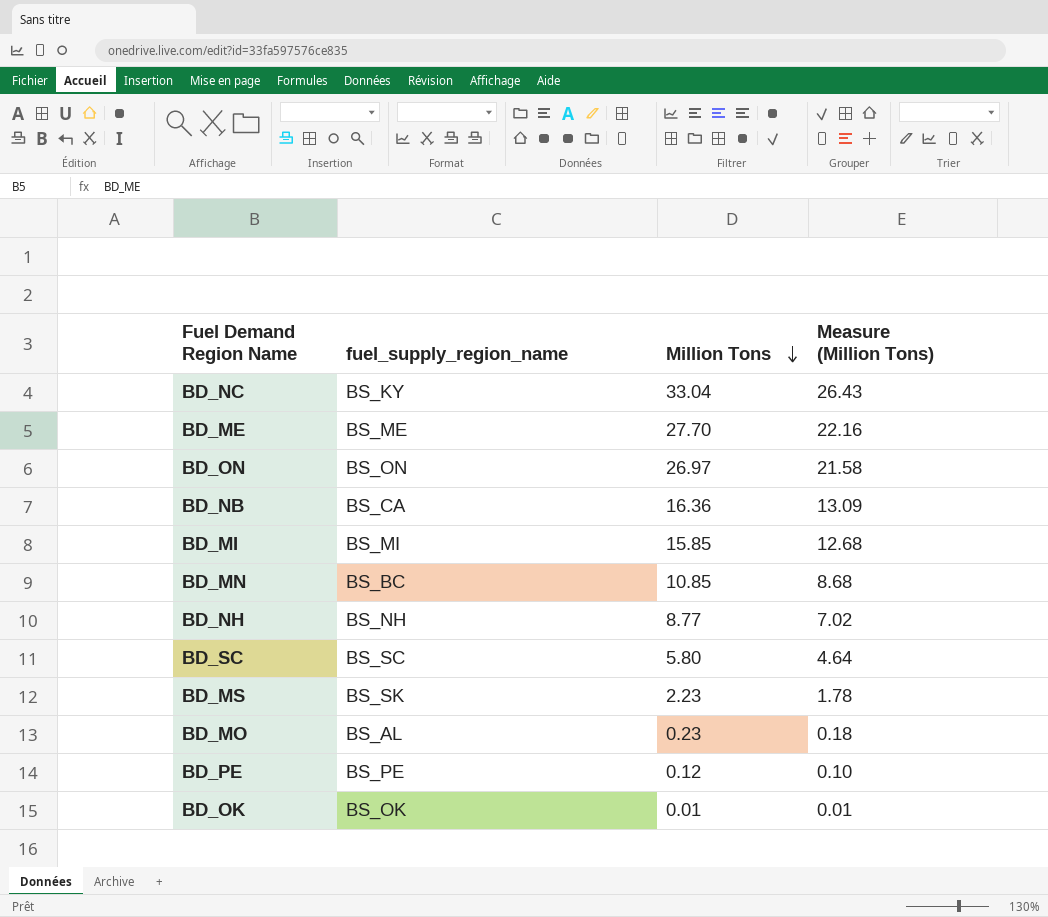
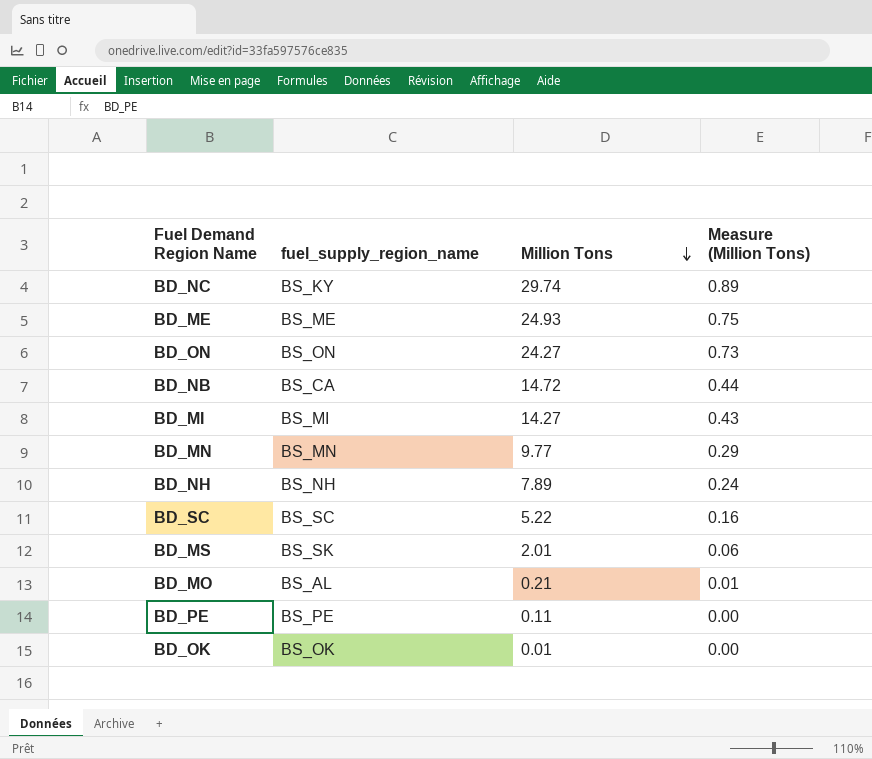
column Measure (Million Tons) | formula: [Million Tons] * 0.8 -> [Million Tons] * 0.03
BD_NC | Million Tons: 33.04 -> 29.74
BD_ME | Million Tons: 27.70 -> 24.93
BD_ON | Million Tons: 26.97 -> 24.27
BD_NB | Million Tons: 16.36 -> 14.72
BD_MI | Million Tons: 15.85 -> 14.27
BD_MN | fuel_supply_region_name: BS_BC -> BS_MN
BD_MN | Million Tons: 10.85 -> 9.77
BD_NH | Million Tons: 8.77 -> 7.89
BD_SC | Million Tons: 5.80 -> 5.22
BD_MS | Million Tons: 2.23 -> 2.01
BD_MO | Million Tons: 0.23 -> 0.21
BD_PE | Million Tons: 0.12 -> 0.11

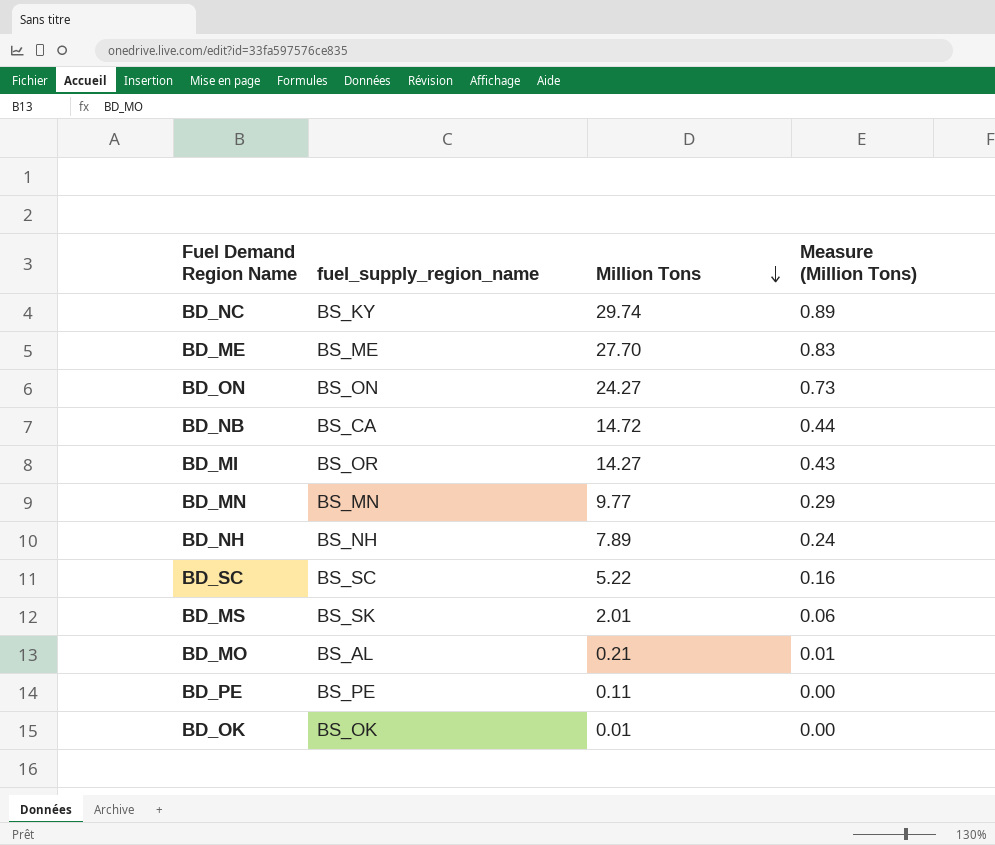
BD_ME | Million Tons: 24.93 -> 27.70
BD_ME | Measure (Million Tons): 0.75 -> 0.83
BD_MI | fuel_supply_region_name: BS_MI -> BS_OR

